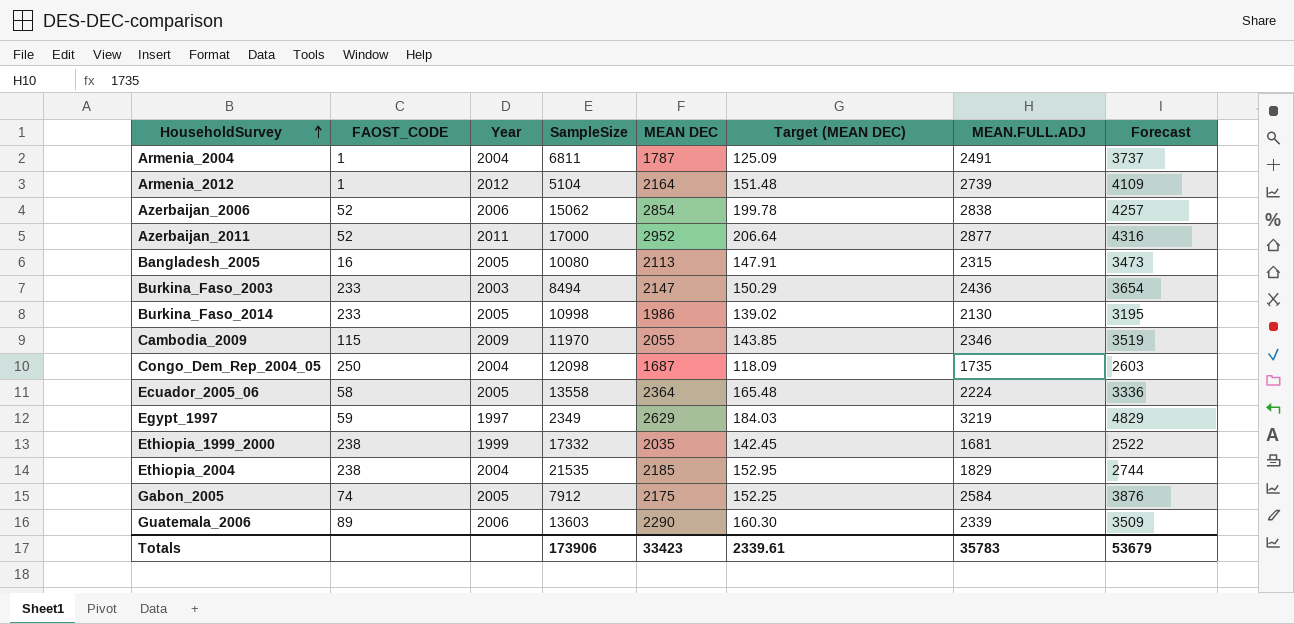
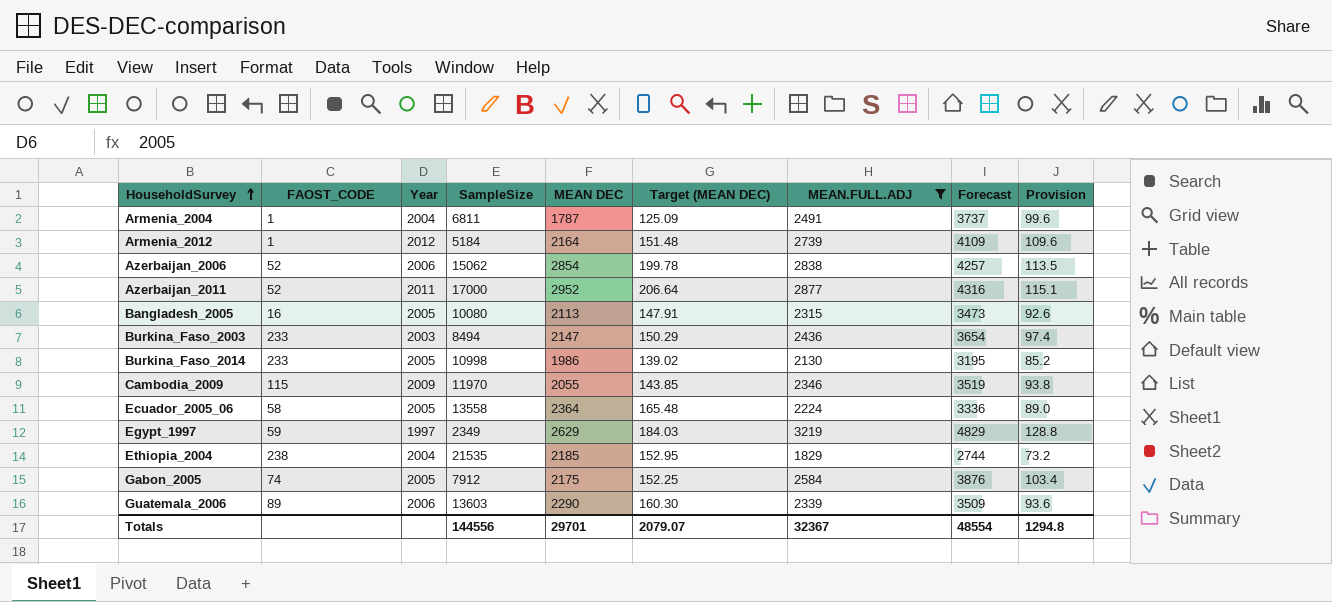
filter: none -> MEAN.FULL.ADJ >= 1829
column Provision | formula: none -> [MEAN.FULL.ADJ] * 0.04
Armenia_2012 | SampleSize: 5104 -> 5184
Totals | SampleSize: 173906 -> 144556
Totals | MEAN DEC: 33423 -> 29701
Totals | Target (MEAN DEC): 2339.61 -> 2079.07
Totals | MEAN.FULL.ADJ: 35783 -> 32367
Totals | Forecast: 53679 -> 48554

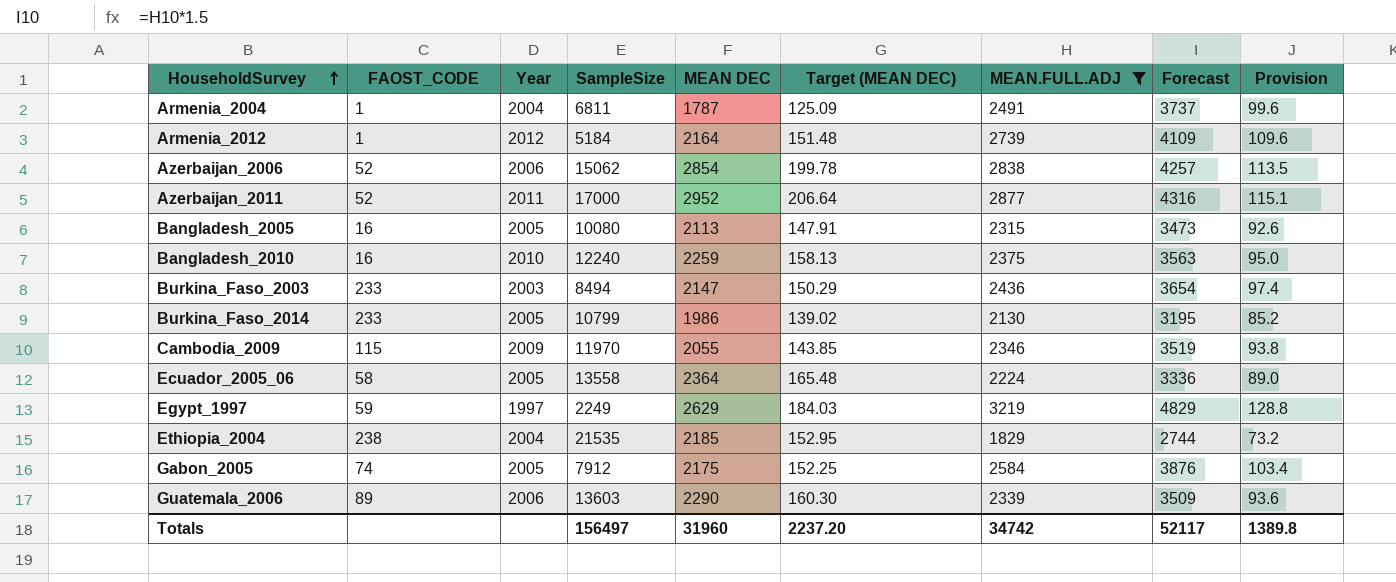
row Bangladesh_2010: none -> 16 | 2010 | 12240 | 2259 | 158.13 | 2375 | 3563 | 95.0
Burkina_Faso_2014 | SampleSize: 10998 -> 10799
Egypt_1997 | SampleSize: 2349 -> 2249
Totals | SampleSize: 144556 -> 156497
Totals | MEAN DEC: 29701 -> 31960
Totals | Target (MEAN DEC): 2079.07 -> 2237.20
Totals | MEAN.FULL.ADJ: 32367 -> 34742
Totals | Forecast: 48554 -> 52117
Totals | Provision: 1294.8 -> 1389.8

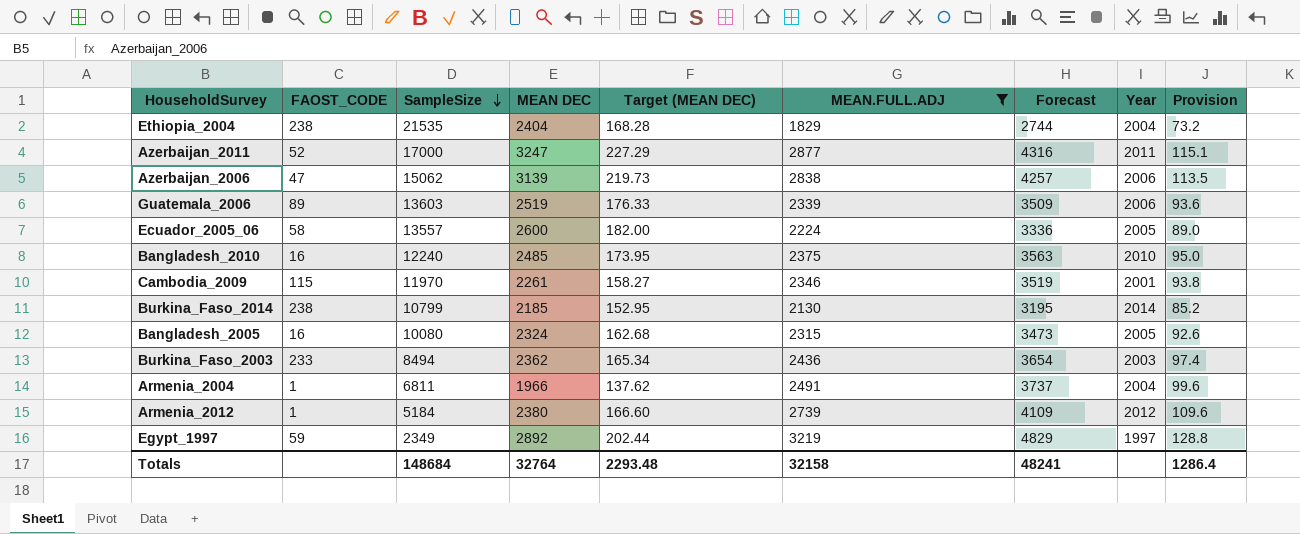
row order: HouseholdSurvey ascending -> SampleSize descending
column Year | position: 3 -> 8
row Gabon_2005: 74 | 2005 | 7912 | 2175 | 152.25 | 2584 | 3876 | 103.4 -> none
Ethiopia_2004 | MEAN DEC: 2185 -> 2404
Ethiopia_2004 | Target (MEAN DEC): 152.95 -> 168.28
Azerbaijan_2011 | MEAN DEC: 2952 -> 3247
Azerbaijan_2011 | Target (MEAN DEC): 206.64 -> 227.29
Azerbaijan_2006 | FAOST_CODE: 52 -> 47
Azerbaijan_2006 | MEAN DEC: 2854 -> 3139
Azerbaijan_2006 | Target (MEAN DEC): 199.78 -> 219.73
Guatemala_2006 | MEAN DEC: 2290 -> 2519
Guatemala_2006 | Target (MEAN DEC): 160.30 -> 176.33
Ecuador_2005_06 | SampleSize: 13558 -> 13557
Ecuador_2005_06 | MEAN DEC: 2364 -> 2600
Ecuador_2005_06 | Target (MEAN DEC): 165.48 -> 182.00
Bangladesh_2010 | MEAN DEC: 2259 -> 2485
Bangladesh_2010 | Target (MEAN DEC): 158.13 -> 173.95
Cambodia_2009 | MEAN DEC: 2055 -> 2261
Cambodia_2009 | Target (MEAN DEC): 143.85 -> 158.27
Cambodia_2009 | Year: 2009 -> 2001
Burkina_Faso_2014 | FAOST_CODE: 233 -> 238
Burkina_Faso_2014 | MEAN DEC: 1986 -> 2185
Burkina_Faso_2014 | Target (MEAN DEC): 139.02 -> 152.95
Burkina_Faso_2014 | Year: 2005 -> 2014
Bangladesh_2005 | MEAN DEC: 2113 -> 2324
Bangladesh_2005 | Target (MEAN DEC): 147.91 -> 162.68
Burkina_Faso_2003 | MEAN DEC: 2147 -> 2362
Burkina_Faso_2003 | Target (MEAN DEC): 150.29 -> 165.34
Armenia_2004 | MEAN DEC: 1787 -> 1966
Armenia_2004 | Target (MEAN DEC): 125.09 -> 137.62
Armenia_2012 | MEAN DEC: 2164 -> 2380
Armenia_2012 | Target (MEAN DEC): 151.48 -> 166.60
Egypt_1997 | SampleSize: 2249 -> 2349
Egypt_1997 | MEAN DEC: 2629 -> 2892
Egypt_1997 | Target (MEAN DEC): 184.03 -> 202.44
Totals | SampleSize: 156497 -> 148684
Totals | MEAN DEC: 31960 -> 32764
Totals | Target (MEAN DEC): 2237.20 -> 2293.48
Totals | MEAN.FULL.ADJ: 34742 -> 32158
Totals | Forecast: 52117 -> 48241
Totals | Provision: 1389.8 -> 1286.4

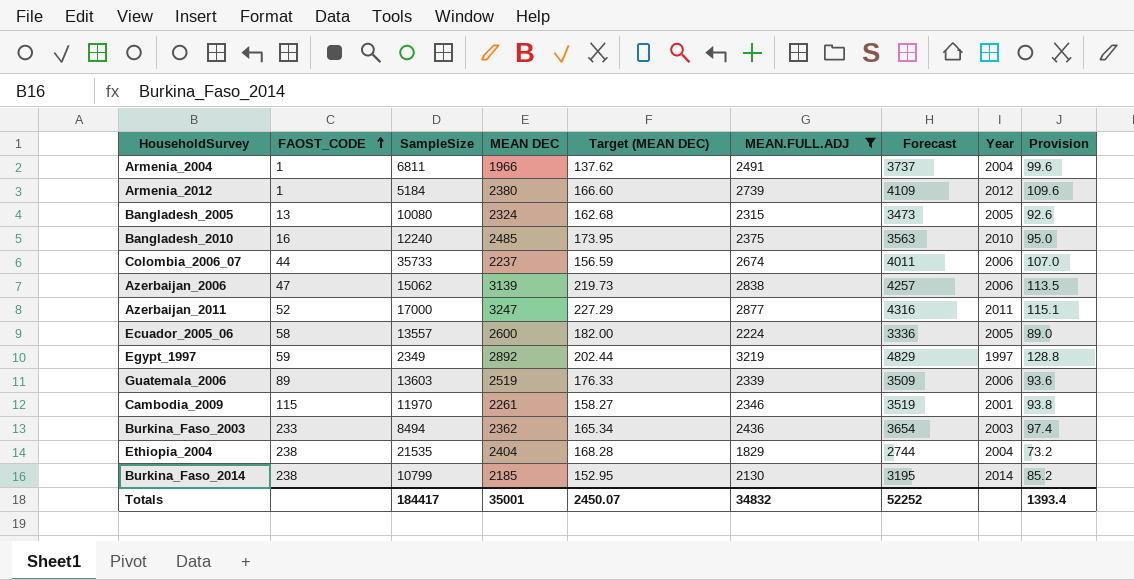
row order: SampleSize descending -> FAOST_CODE ascending
Bangladesh_2005 | FAOST_CODE: 16 -> 13
row Colombia_2006_07: none -> 44 | 35733 | 2237 | 156.59 | 2674 | 4011 | 2006 | 107.0
Totals | SampleSize: 148684 -> 184417
Totals | MEAN DEC: 32764 -> 35001
Totals | Target (MEAN DEC): 2293.48 -> 2450.07
Totals | MEAN.FULL.ADJ: 32158 -> 34832
Totals | Forecast: 48241 -> 52252
Totals | Provision: 1286.4 -> 1393.4

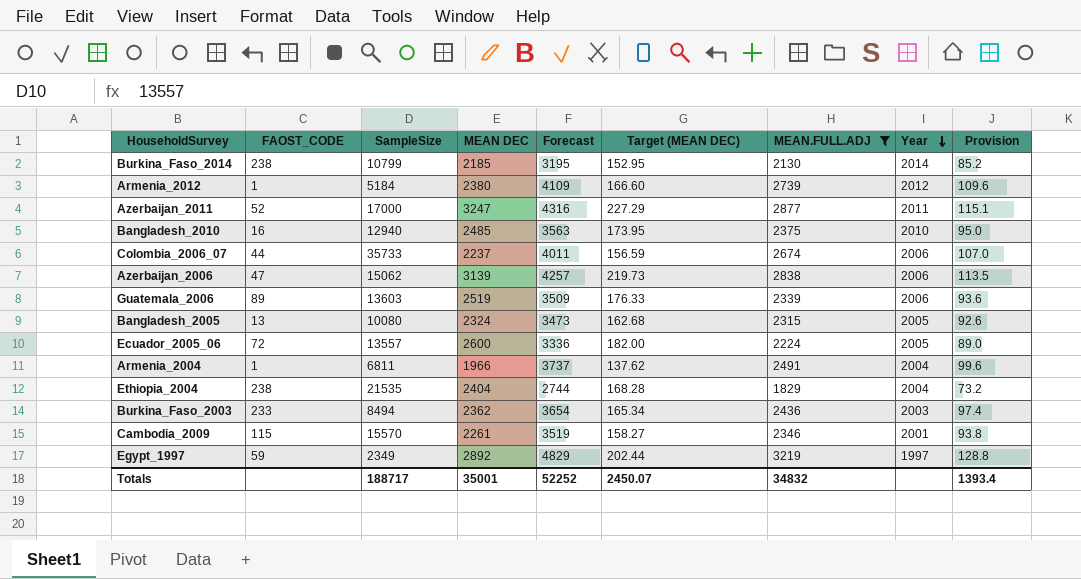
row order: FAOST_CODE ascending -> Year descending
column Forecast | position: 7 -> 5
Bangladesh_2010 | SampleSize: 12240 -> 12940
Ecuador_2005_06 | FAOST_CODE: 58 -> 72
Cambodia_2009 | SampleSize: 11970 -> 15570
Totals | SampleSize: 184417 -> 188717

